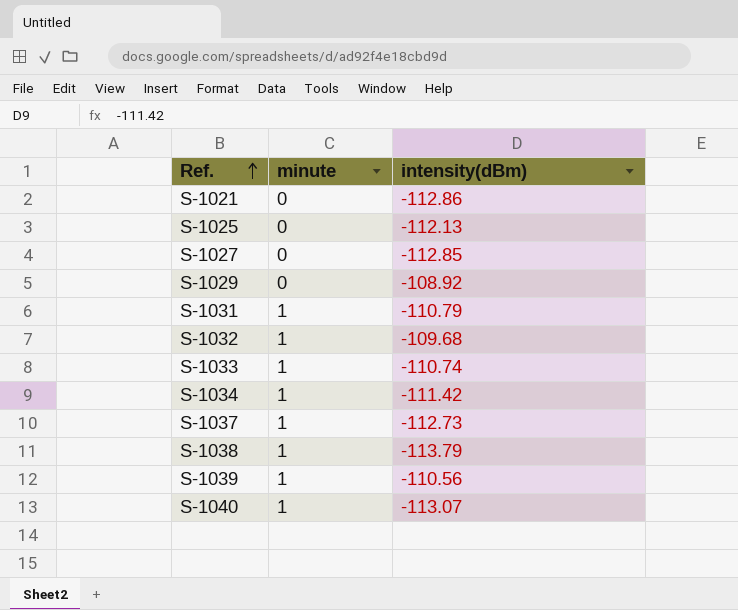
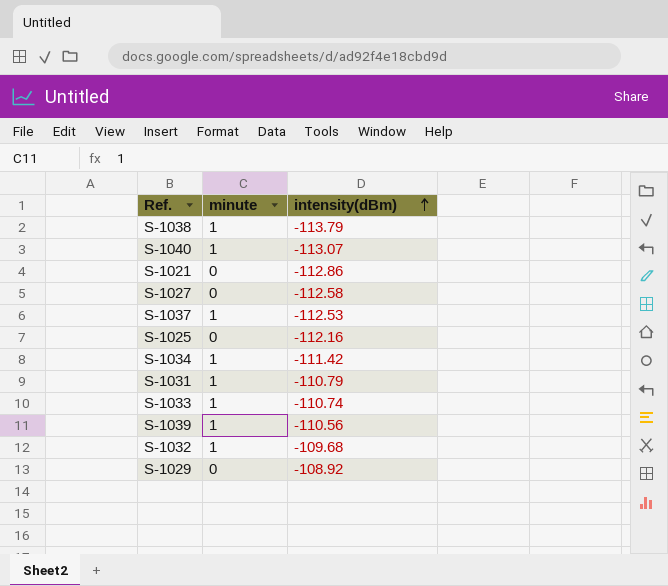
row order: Ref. ascending -> intensity(dBm) ascending
S-1027 | intensity(dBm): -112.85 -> -112.58
S-1037 | intensity(dBm): -112.73 -> -112.53
S-1025 | intensity(dBm): -112.13 -> -112.16

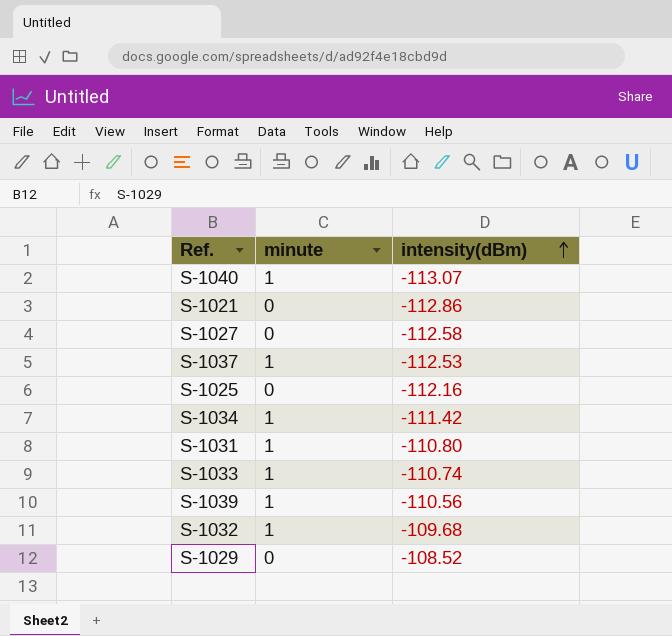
row S-1038: 1 | -113.79 -> none
S-1031 | intensity(dBm): -110.79 -> -110.80
S-1029 | intensity(dBm): -108.92 -> -108.52

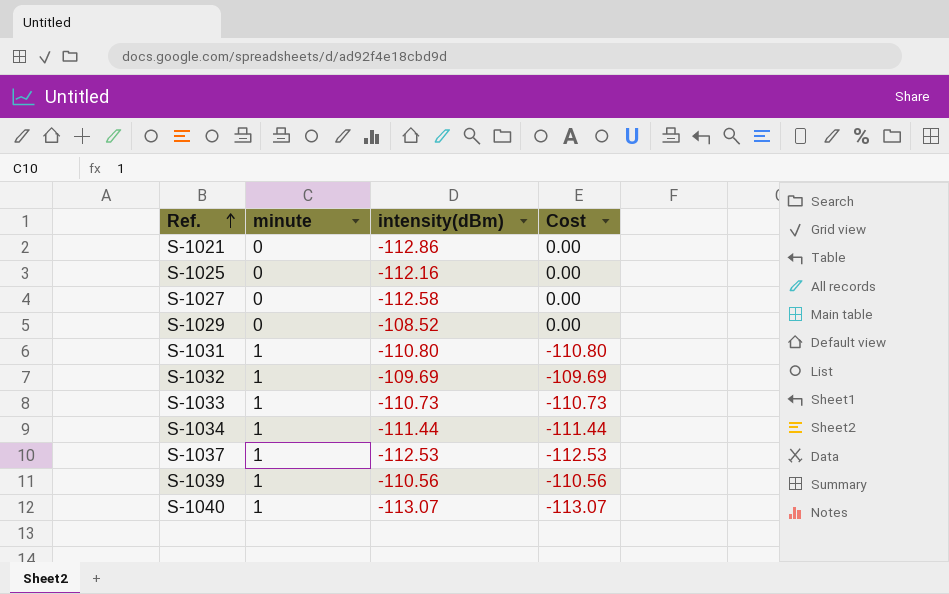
row order: intensity(dBm) ascending -> Ref. ascending
column Cost | formula: none -> [minute] * [intensity(dBm)]
S-1032 | intensity(dBm): -109.68 -> -109.69
S-1033 | intensity(dBm): -110.74 -> -110.73
S-1034 | intensity(dBm): -111.42 -> -111.44

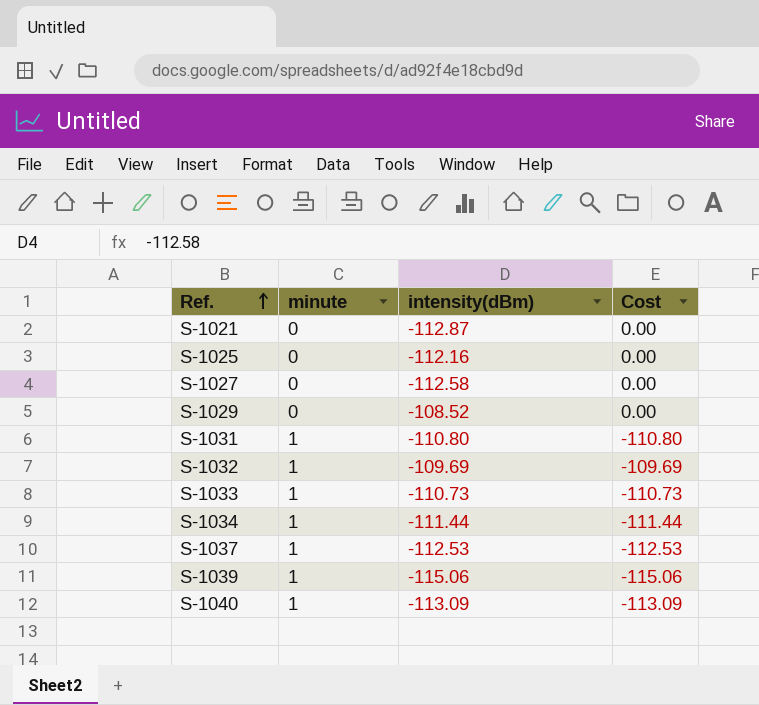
S-1021 | intensity(dBm): -112.86 -> -112.87
S-1039 | intensity(dBm): -110.56 -> -115.06
S-1039 | Cost: -110.56 -> -115.06
S-1040 | intensity(dBm): -113.07 -> -113.09
S-1040 | Cost: -113.07 -> -113.09

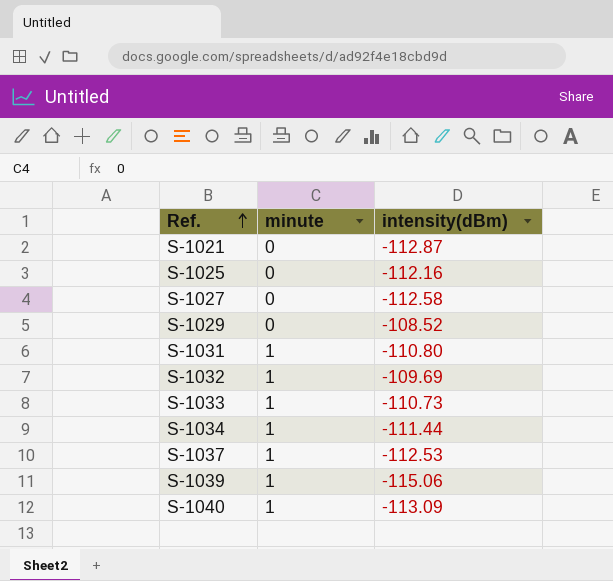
column Cost | formula: [minute] * [intensity(dBm)] -> none

